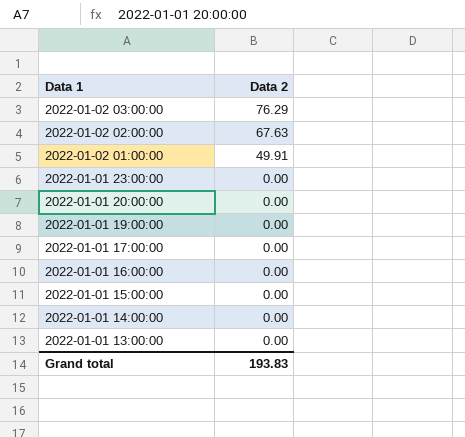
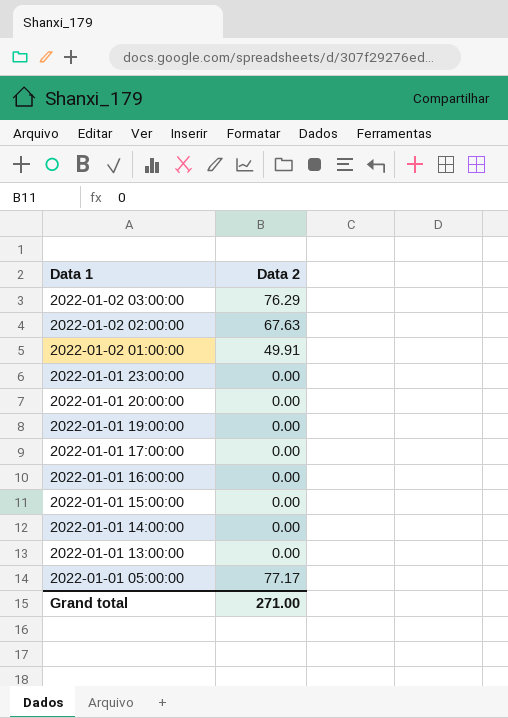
row 2022-01-01 05:00:00: none -> 77.17
Grand total | Data 2: 193.83 -> 271.00

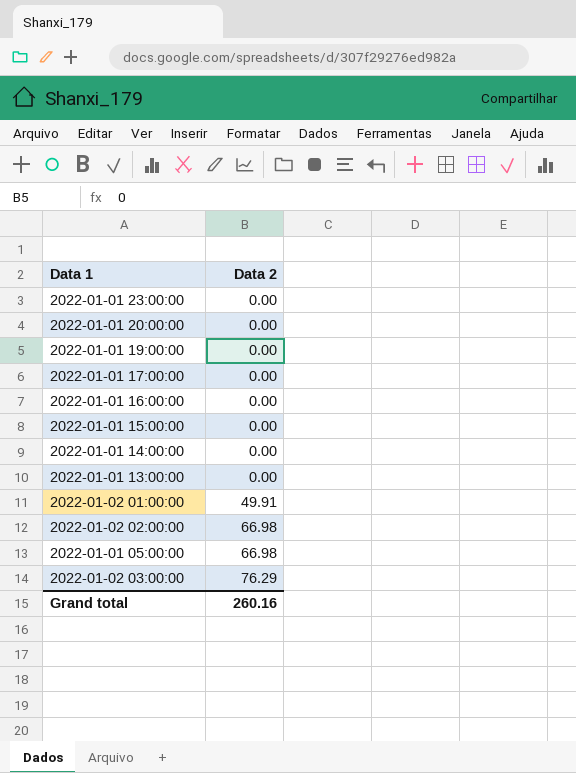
row order: Data 1 descending -> Data 2 ascending
2022-01-02 02:00:00 | Data 2: 67.63 -> 66.98
2022-01-01 05:00:00 | Data 2: 77.17 -> 66.98
Grand total | Data 2: 271.00 -> 260.16

